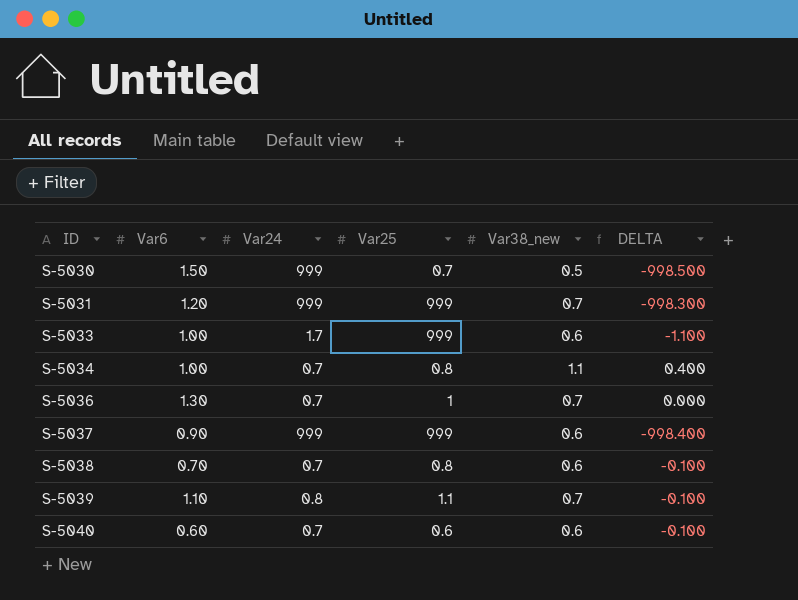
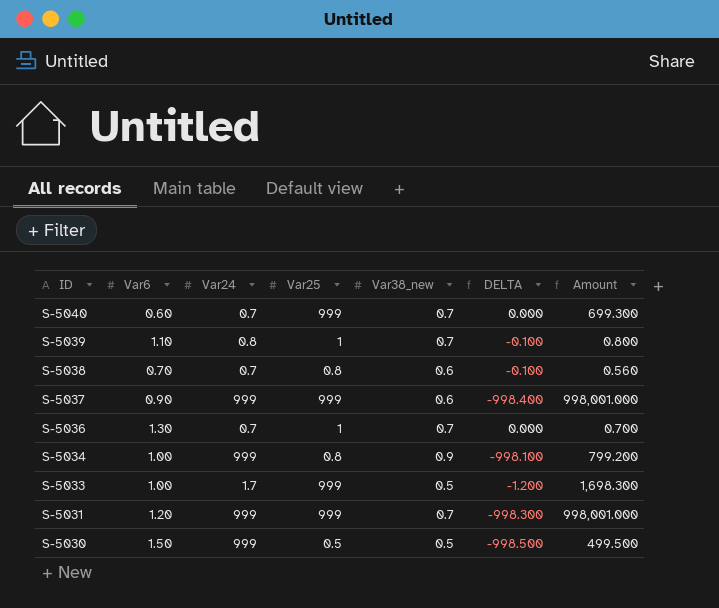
row order: ID ascending -> ID descending
column Amount | formula: none -> [Var24] * [Var25]
S-5040 | Var25: 0.6 -> 999
S-5040 | Var38_new: 0.6 -> 0.7
S-5040 | DELTA: -0.100 -> 0.000
S-5039 | Var25: 1.1 -> 1
S-5034 | Var24: 0.7 -> 999
S-5034 | Var38_new: 1.1 -> 0.9
S-5034 | DELTA: 0.400 -> -998.100
S-5033 | Var38_new: 0.6 -> 0.5
S-5033 | DELTA: -1.100 -> -1.200
S-5030 | Var25: 0.7 -> 0.5

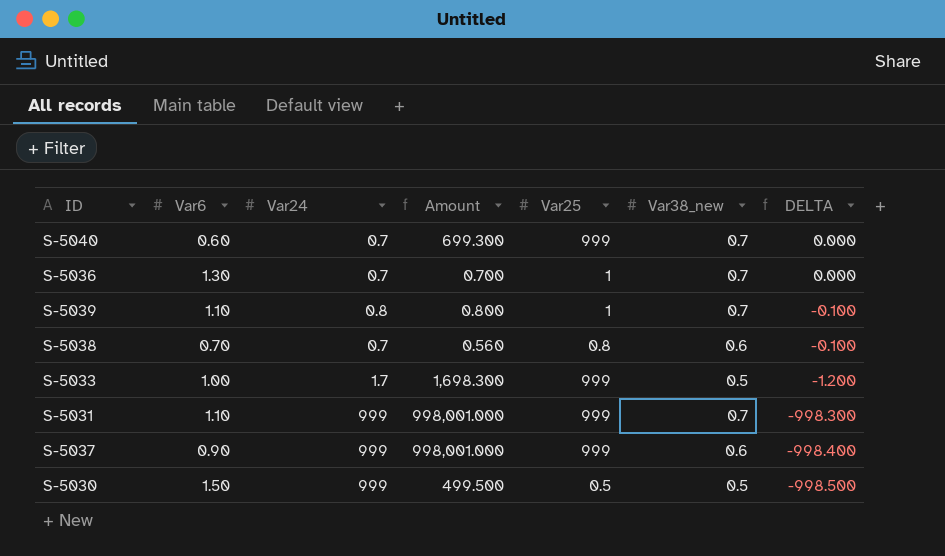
row order: ID descending -> DELTA descending
column Amount | position: 7 -> 4
row S-5034: 1.00 | 999 | 0.8 | 0.9 | -998.100 | 799.200 -> none
S-5031 | Var6: 1.20 -> 1.10

